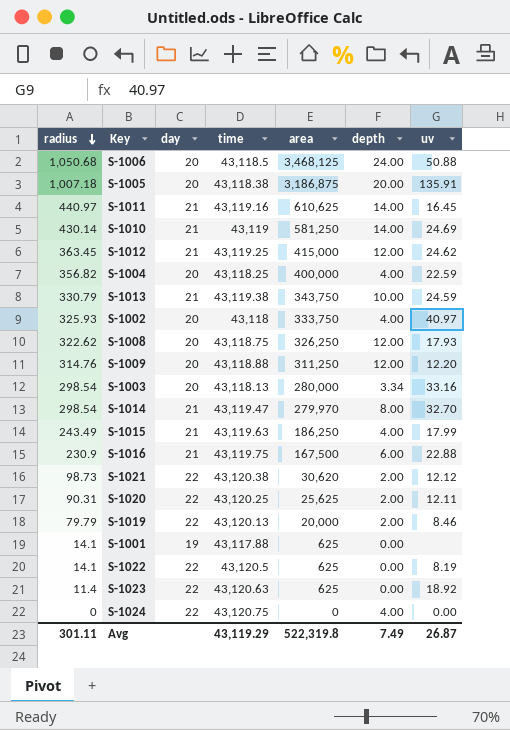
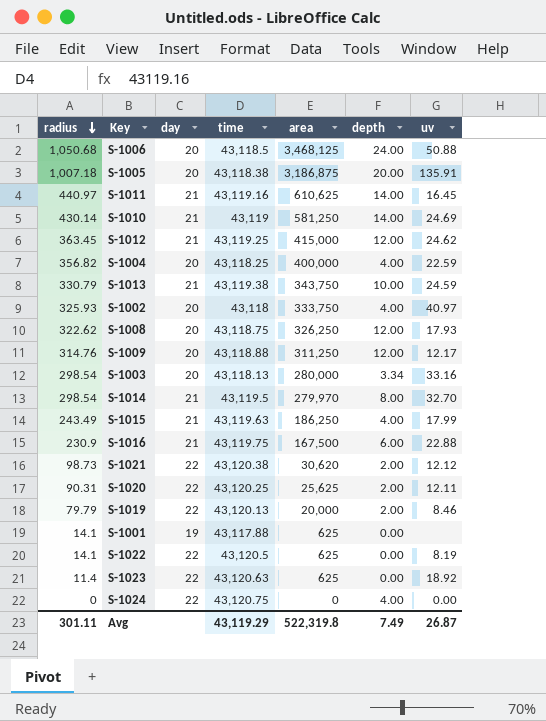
S-1009 | uv: 12.20 -> 12.17
S-1014 | time: 43,119.47 -> 43,119.5

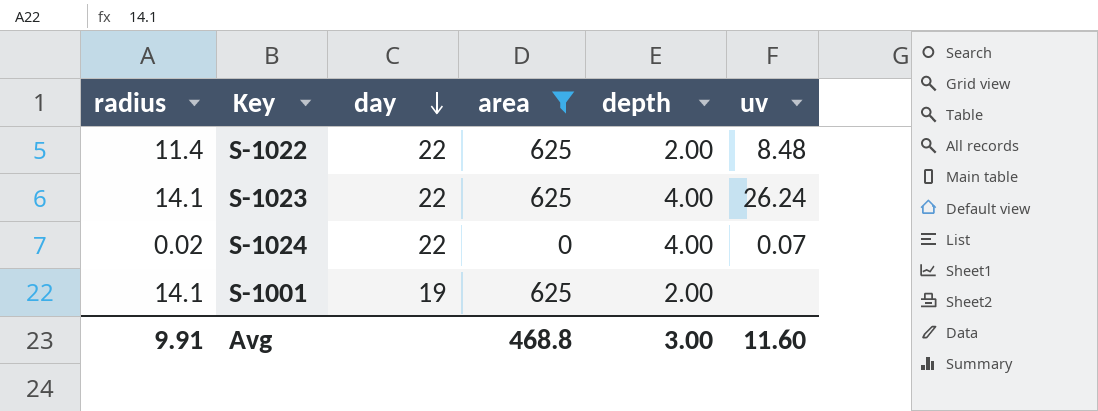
filter: none -> area <= 625
row order: radius descending -> day descending
column time | position: 4 -> none
S-1022 | radius: 14.1 -> 11.4
S-1022 | depth: 0.00 -> 2.00
S-1022 | uv: 8.19 -> 8.48
S-1023 | radius: 11.4 -> 14.1
S-1023 | depth: 0.00 -> 4.00
S-1023 | uv: 18.92 -> 26.24
S-1024 | radius: 0 -> 0.02
S-1024 | uv: 0.00 -> 0.07
S-1001 | depth: 0.00 -> 2.00
Avg | radius: 301.11 -> 9.91
Avg | area: 522,319.8 -> 468.8
Avg | depth: 7.49 -> 3.00
Avg | uv: 26.87 -> 11.60

